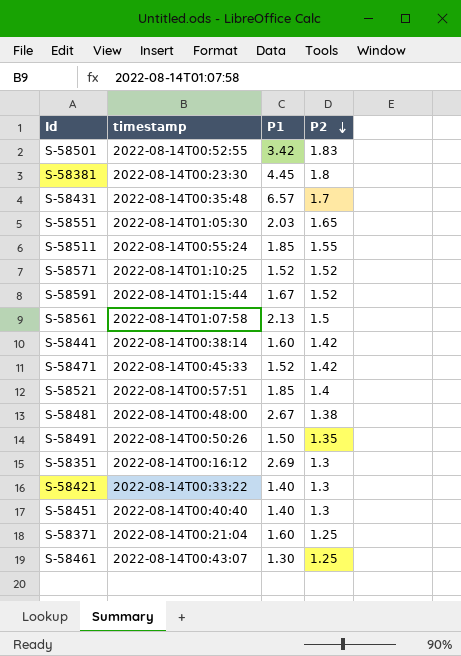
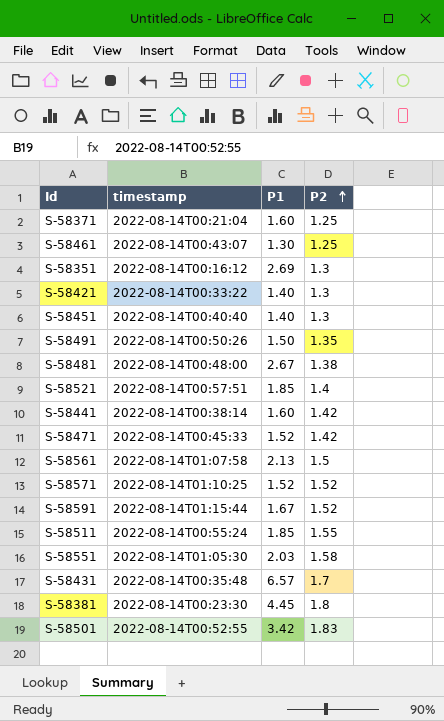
row order: P2 descending -> P2 ascending
S-58551 | P2: 1.65 -> 1.58

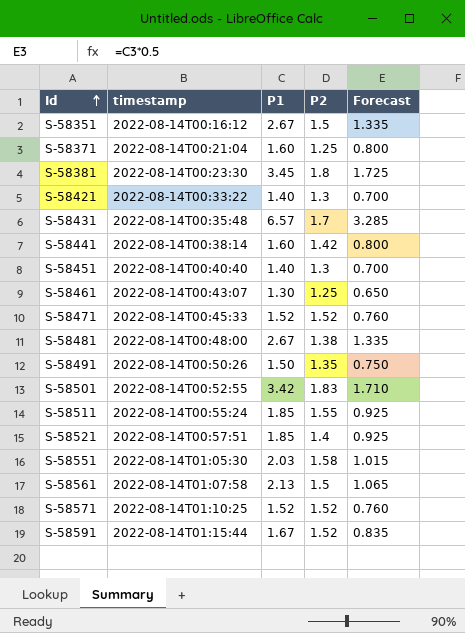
row order: P2 ascending -> Id ascending
column Forecast | formula: none -> [P1] * 0.5
S-58351 | P1: 2.69 -> 2.67
S-58351 | P2: 1.3 -> 1.5
S-58381 | P1: 4.45 -> 3.45
S-58471 | P2: 1.42 -> 1.52

